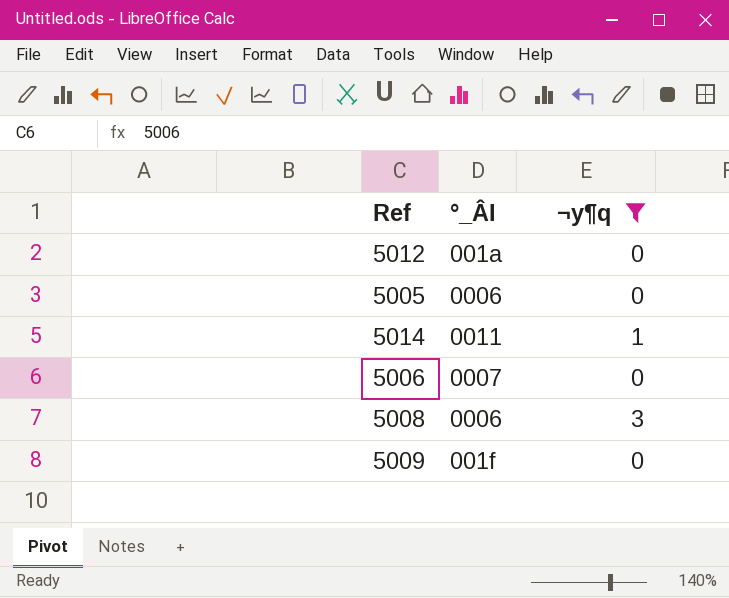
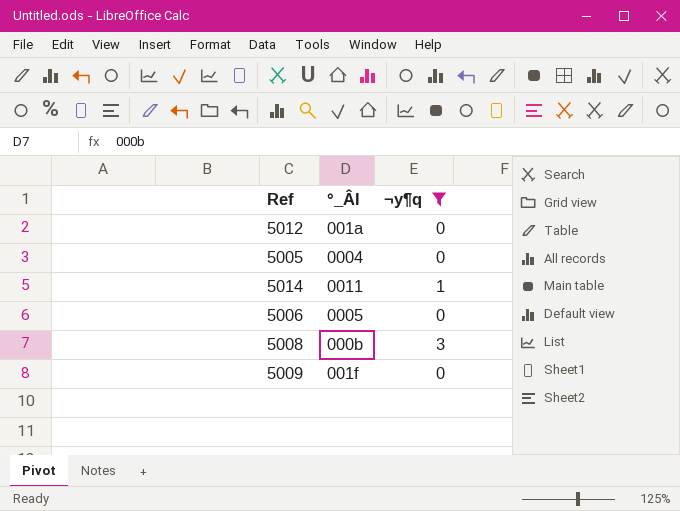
5005 | °_ÂI: 0006 -> 0004
5006 | °_ÂI: 0007 -> 0005
5008 | °_ÂI: 0006 -> 000b

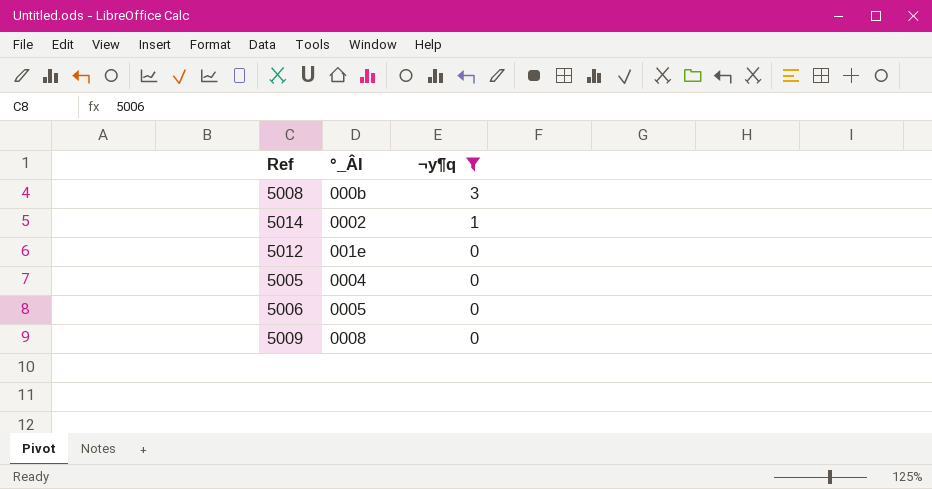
row order: none -> ¬y¶q descending
5014 | °_ÂI: 0011 -> 0002
5012 | °_ÂI: 001a -> 001e
5009 | °_ÂI: 001f -> 0008

